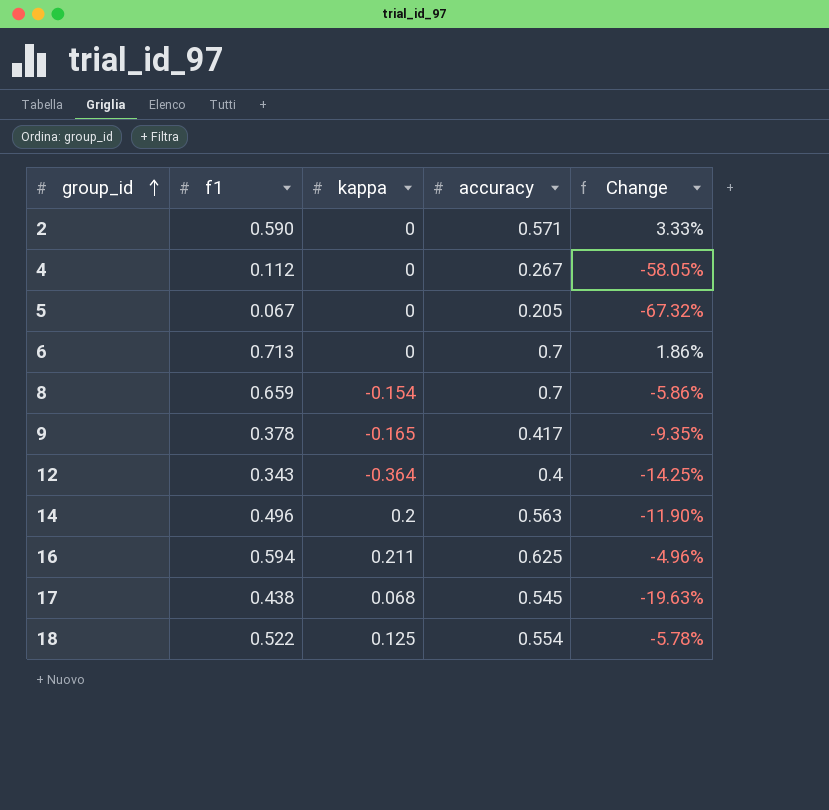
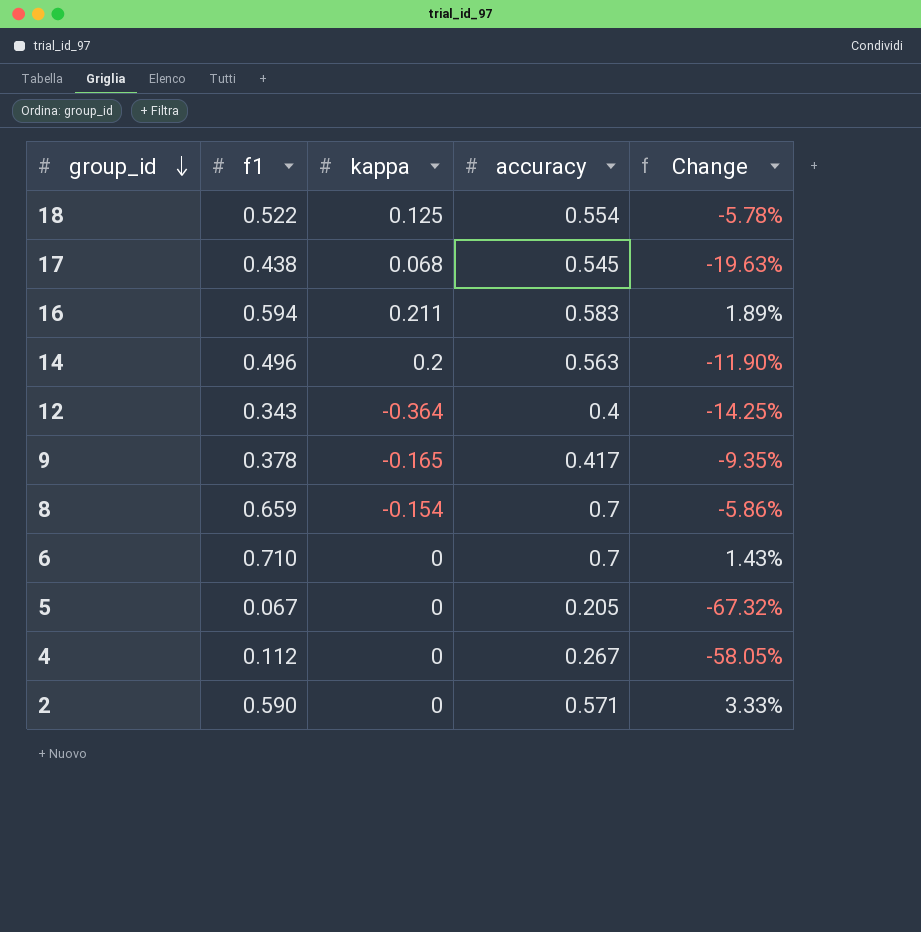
row order: group_id ascending -> group_id descending
16 | accuracy: 0.625 -> 0.583
16 | Change: -4.96% -> 1.89%
6 | f1: 0.713 -> 0.710
6 | Change: 1.86% -> 1.43%

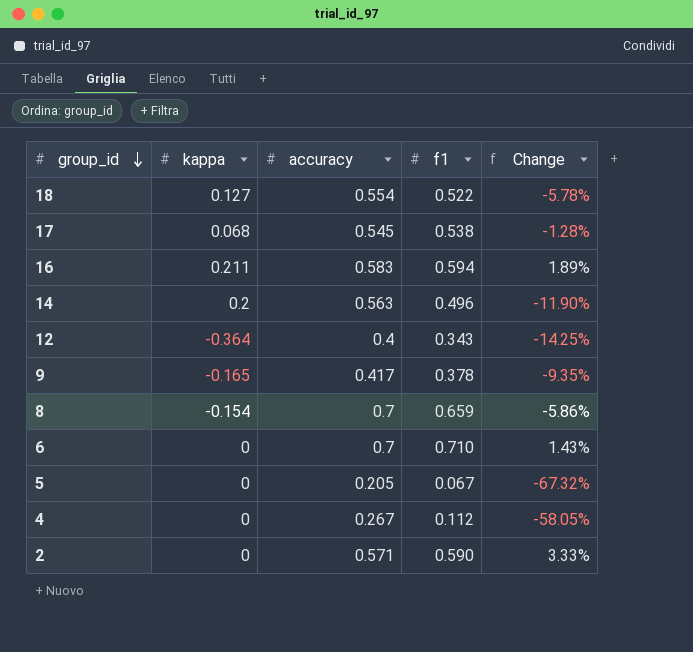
column f1 | position: 2 -> 4
18 | kappa: 0.125 -> 0.127
17 | f1: 0.438 -> 0.538
17 | Change: -19.63% -> -1.28%

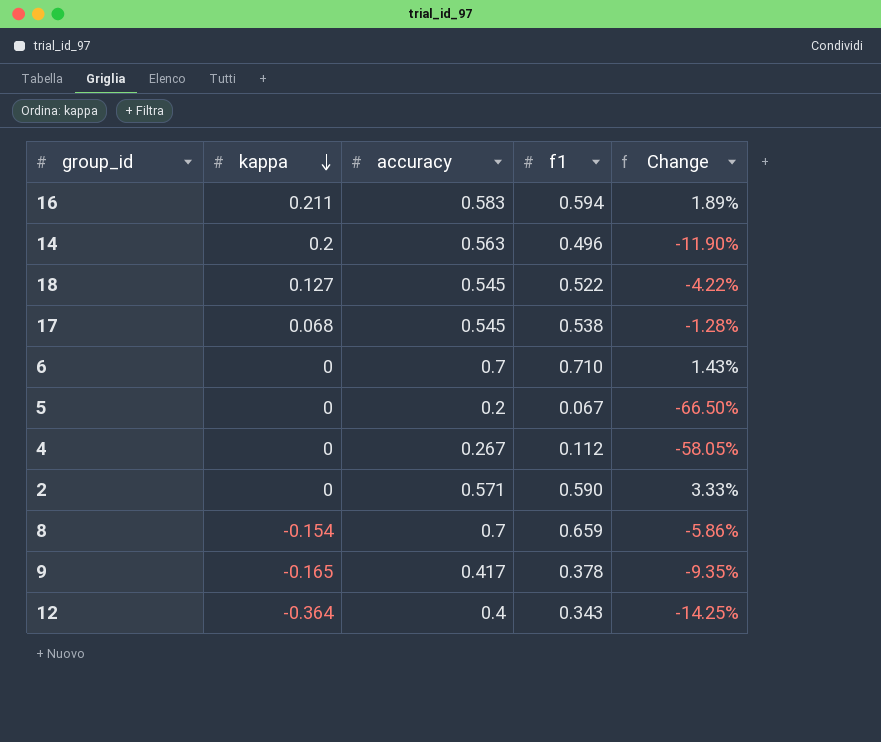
row order: group_id descending -> kappa descending
18 | accuracy: 0.554 -> 0.545
18 | Change: -5.78% -> -4.22%
5 | accuracy: 0.205 -> 0.2
5 | Change: -67.32% -> -66.50%

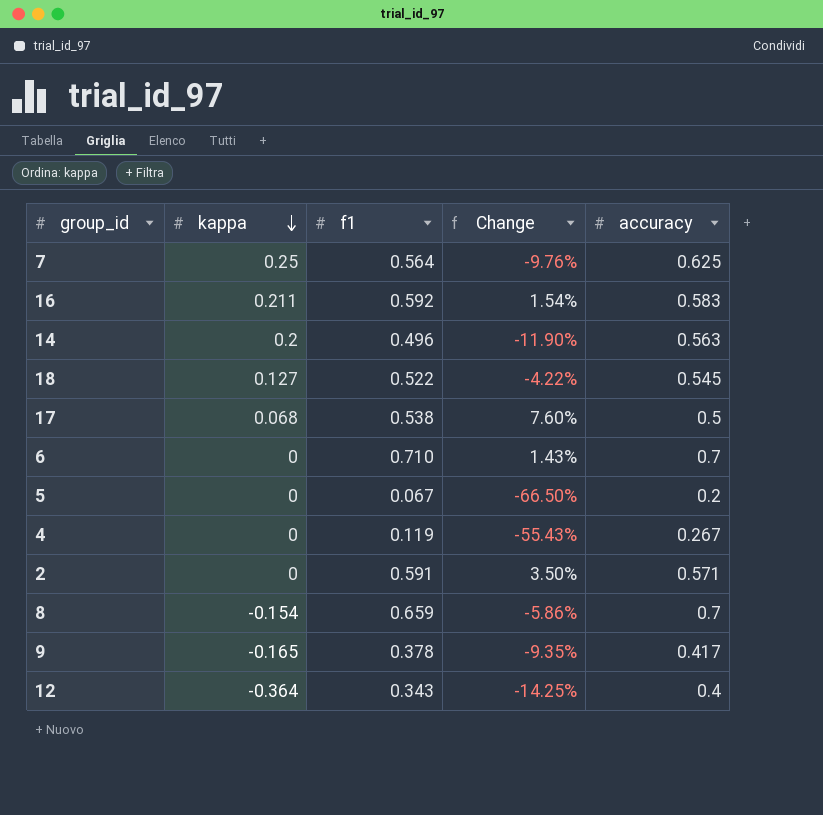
column accuracy | position: 3 -> 5
row 7: none -> 0.25 | 0.564 | -9.76% | 0.625
16 | f1: 0.594 -> 0.592
16 | Change: 1.89% -> 1.54%
17 | Change: -1.28% -> 7.60%
17 | accuracy: 0.545 -> 0.5
4 | f1: 0.112 -> 0.119
4 | Change: -58.05% -> -55.43%
2 | f1: 0.590 -> 0.591
2 | Change: 3.33% -> 3.50%

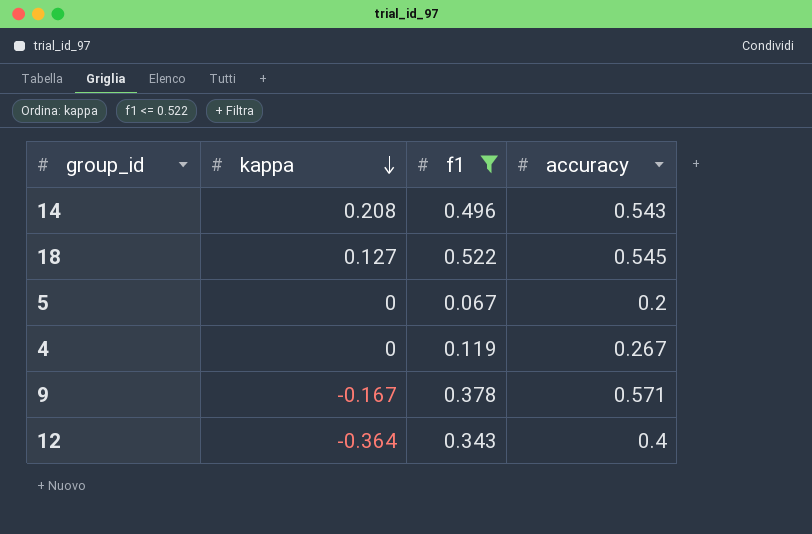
filter: none -> f1 <= 0.522
column Change | formula: ([f1] - [accuracy]) / [accuracy] -> none
14 | kappa: 0.2 -> 0.208
14 | accuracy: 0.563 -> 0.543
9 | kappa: -0.165 -> -0.167
9 | accuracy: 0.417 -> 0.571

